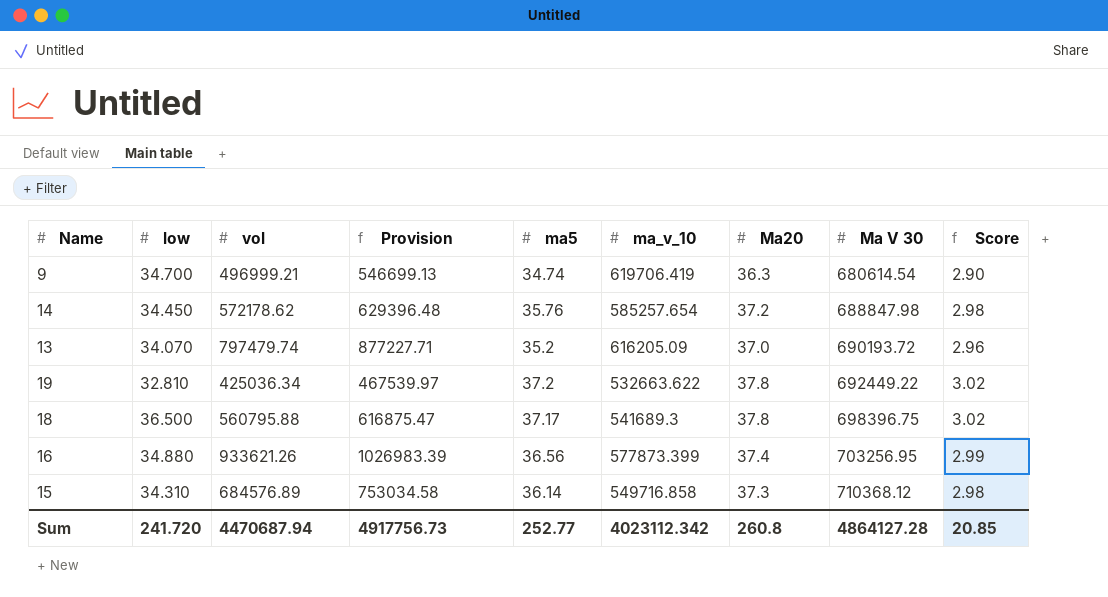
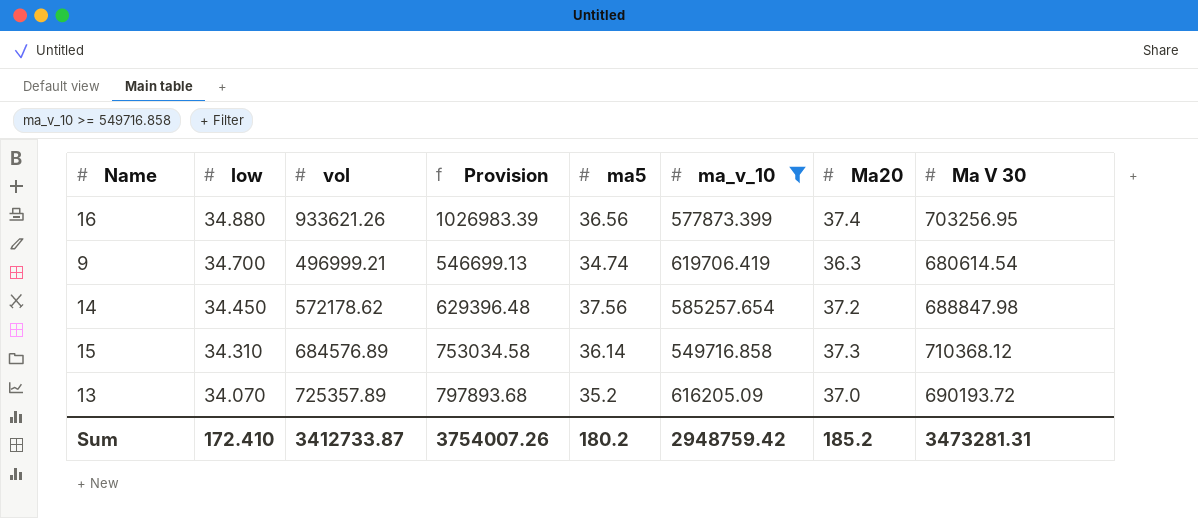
filter: none -> ma_v_10 >= 549716.858
row order: Ma V 30 ascending -> low descending
column Score | formula: [Ma20] * 0.08 -> none
14 | ma5: 35.76 -> 37.56
13 | vol: 797479.74 -> 725357.89
13 | Provision: 877227.71 -> 797893.68
Sum | low: 241.720 -> 172.410
Sum | vol: 4470687.94 -> 3412733.87
Sum | Provision: 4917756.73 -> 3754007.26
Sum | ma5: 252.77 -> 180.2
Sum | ma_v_10: 4023112.342 -> 2948759.42
Sum | Ma20: 260.8 -> 185.2
Sum | Ma V 30: 4864127.28 -> 3473281.31

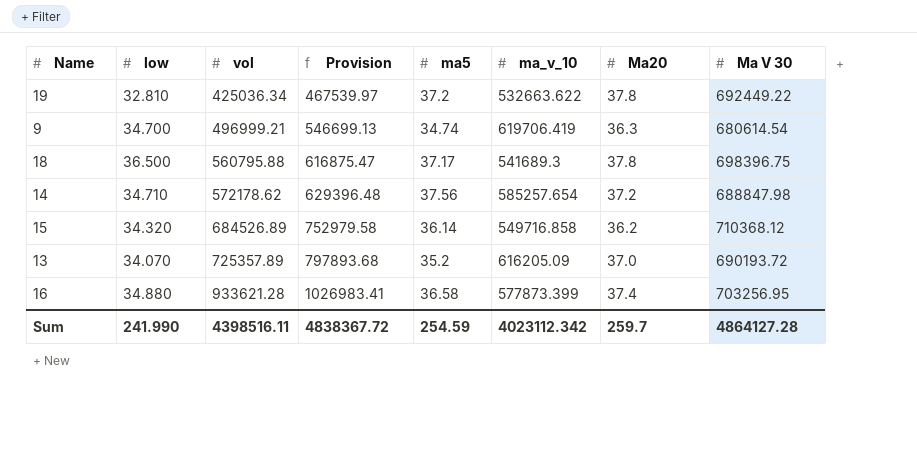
filter: ma_v_10 >= 549716.858 -> none
row order: low descending -> vol ascending
14 | low: 34.450 -> 34.710
15 | low: 34.310 -> 34.320
15 | vol: 684576.89 -> 684526.89
15 | Provision: 753034.58 -> 752979.58
15 | Ma20: 37.3 -> 36.2
16 | vol: 933621.26 -> 933621.28
16 | Provision: 1026983.39 -> 1026983.41
16 | ma5: 36.56 -> 36.58
Sum | low: 172.410 -> 241.990
Sum | vol: 3412733.87 -> 4398516.11
Sum | Provision: 3754007.26 -> 4838367.72
Sum | ma5: 180.2 -> 254.59
Sum | ma_v_10: 2948759.42 -> 4023112.342
Sum | Ma20: 185.2 -> 259.7
Sum | Ma V 30: 3473281.31 -> 4864127.28

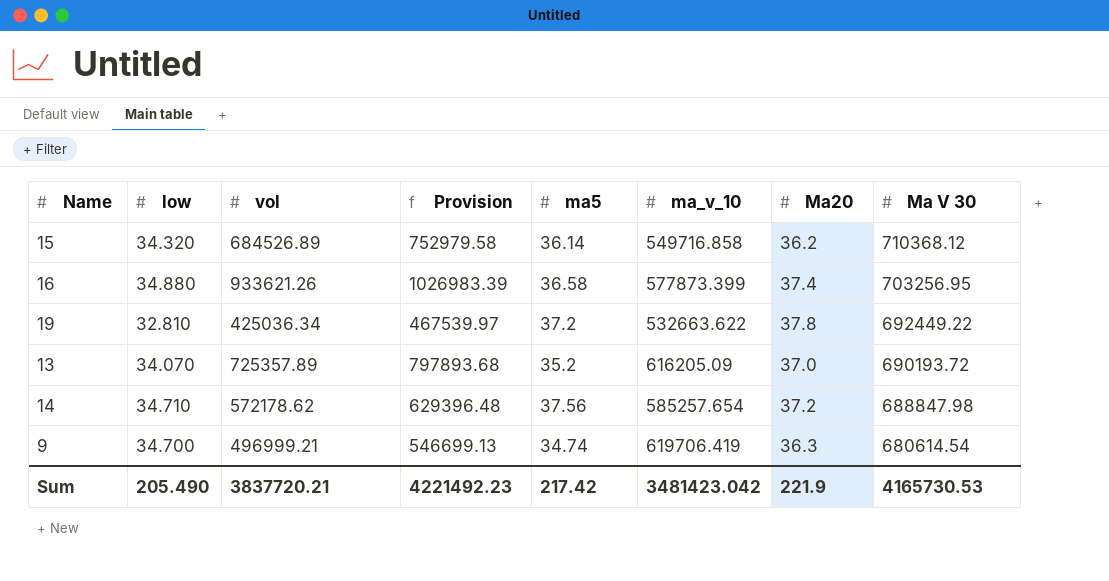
row order: vol ascending -> Ma V 30 descending
row 18: 36.500 | 560795.88 | 616875.47 | 37.17 | 541689.3 | 37.8 | 698396.75 -> none
16 | vol: 933621.28 -> 933621.26
16 | Provision: 1026983.41 -> 1026983.39
Sum | low: 241.990 -> 205.490
Sum | vol: 4398516.11 -> 3837720.21
Sum | Provision: 4838367.72 -> 4221492.23
Sum | ma5: 254.59 -> 217.42
Sum | ma_v_10: 4023112.342 -> 3481423.042
Sum | Ma20: 259.7 -> 221.9
Sum | Ma V 30: 4864127.28 -> 4165730.53

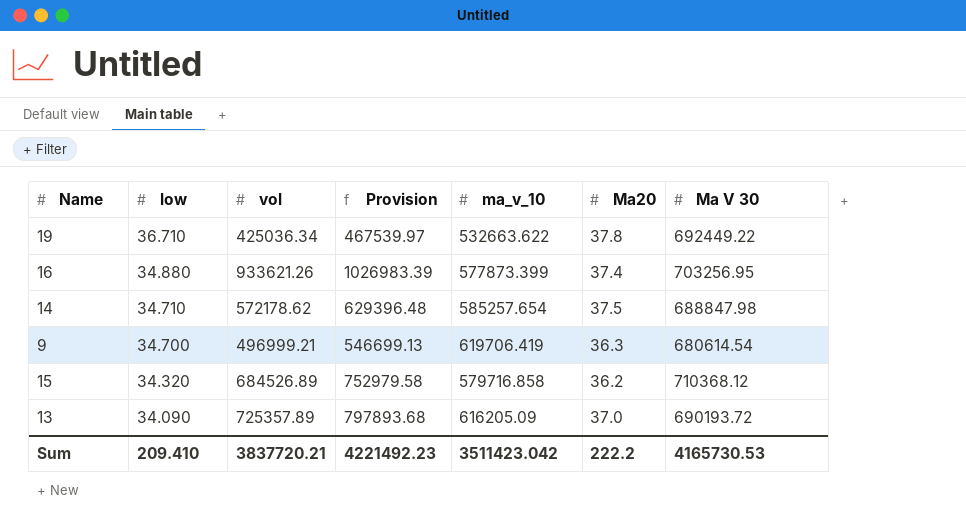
row order: Ma V 30 descending -> low descending
column ma5 | position: 5 -> none
19 | low: 32.810 -> 36.710
14 | Ma20: 37.2 -> 37.5
15 | ma_v_10: 549716.858 -> 579716.858
13 | low: 34.070 -> 34.090
Sum | low: 205.490 -> 209.410
Sum | ma_v_10: 3481423.042 -> 3511423.042
Sum | Ma20: 221.9 -> 222.2

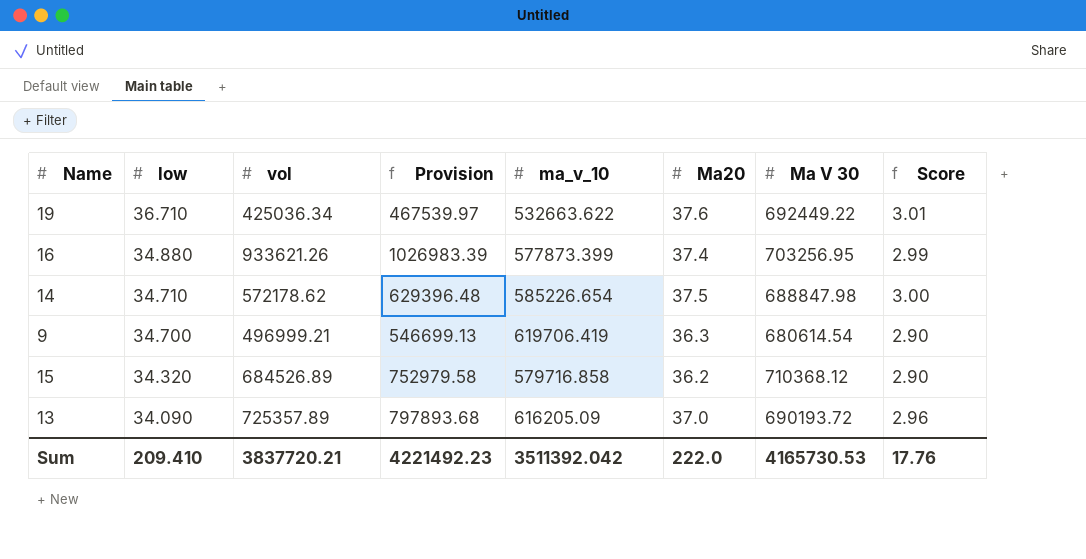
column Score | formula: none -> [Ma20] * 0.08
19 | Ma20: 37.8 -> 37.6
14 | ma_v_10: 585257.654 -> 585226.654
Sum | ma_v_10: 3511423.042 -> 3511392.042
Sum | Ma20: 222.2 -> 222.0

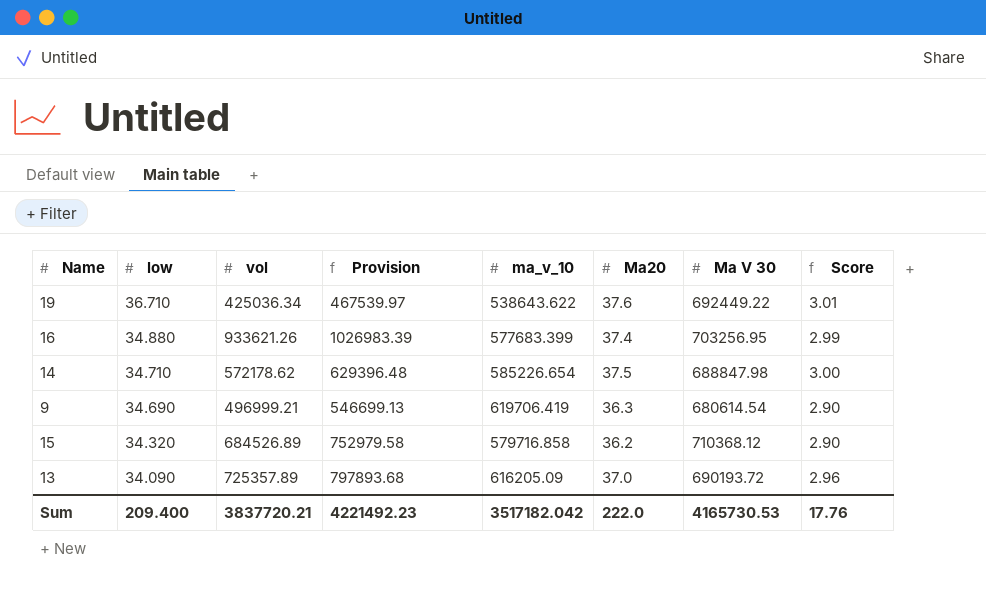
19 | ma_v_10: 532663.622 -> 538643.622
16 | ma_v_10: 577873.399 -> 577683.399
9 | low: 34.700 -> 34.690
Sum | low: 209.410 -> 209.400
Sum | ma_v_10: 3511392.042 -> 3517182.042

